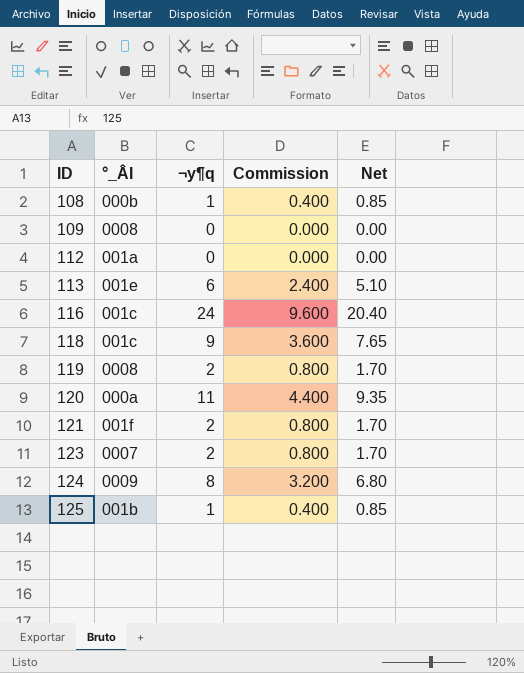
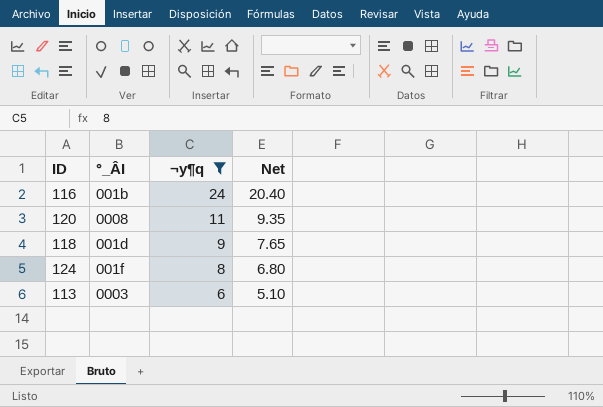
filter: none -> ¬y¶q >= 6
row order: ID ascending -> ¬y¶q descending
column Commission | formula: [¬y¶q] * 0.4 -> none
116 | °_ÂI: 001c -> 001b
120 | °_ÂI: 000a -> 0008
118 | °_ÂI: 001c -> 001d
124 | °_ÂI: 0009 -> 001f
113 | °_ÂI: 001e -> 0003

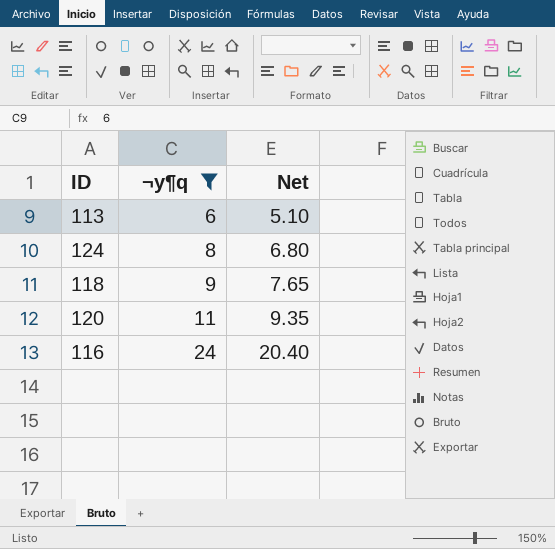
row order: ¬y¶q descending -> ¬y¶q ascending
column °_ÂI | position: 2 -> none

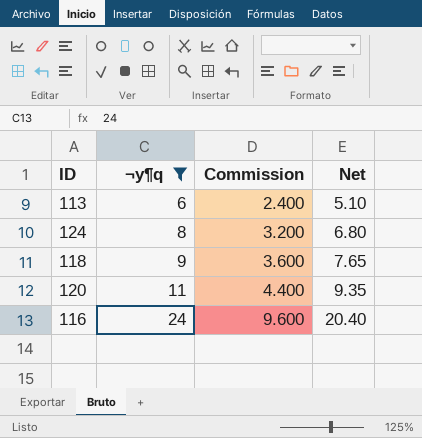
column Commission | formula: none -> [¬y¶q] * 0.4

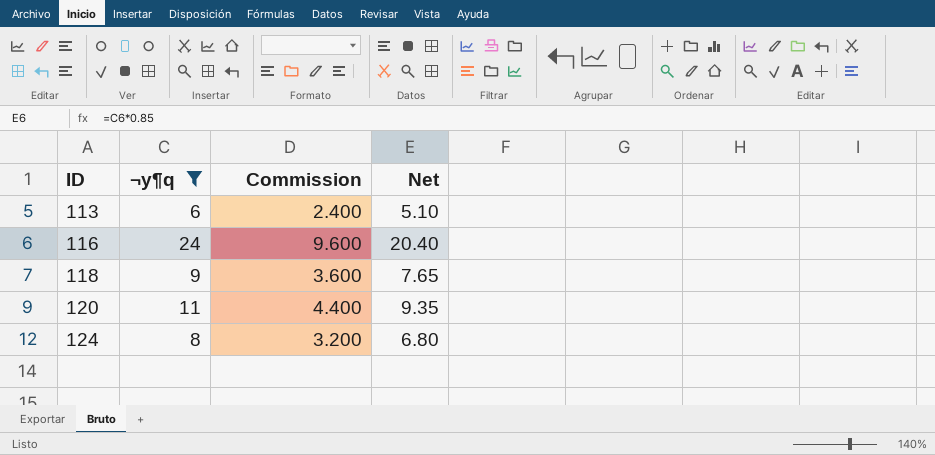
row order: ¬y¶q ascending -> ID ascending

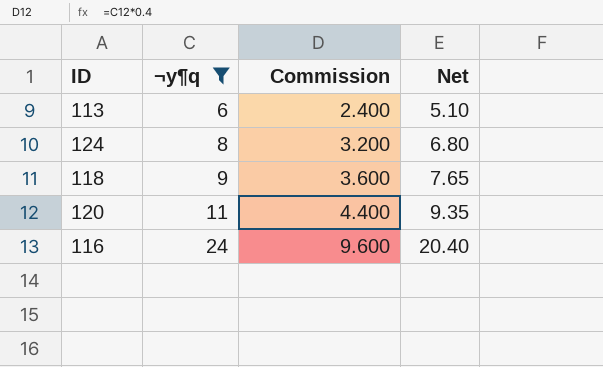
row order: ID ascending -> ¬y¶q ascending

